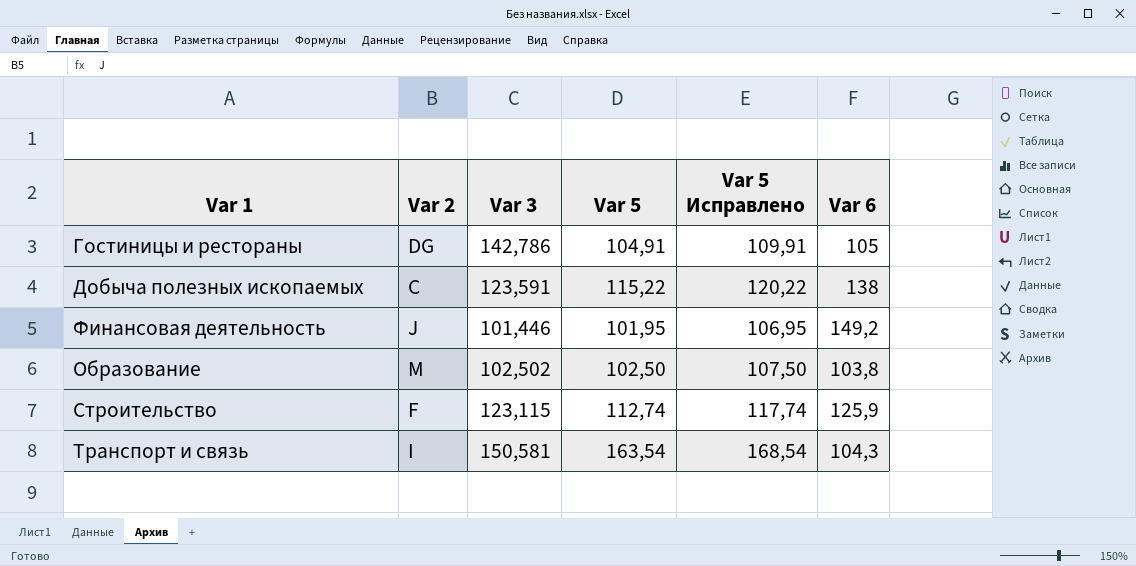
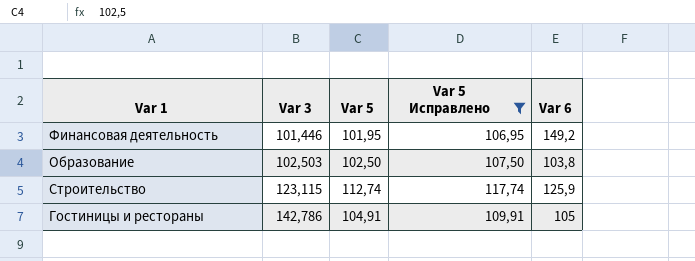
filter: none -> Var 5 Исправлено <= 117,74
row order: none -> Var 3 ascending
column Var 2 | position: 2 -> none
Образование | Var 3: 102,502 -> 102,503

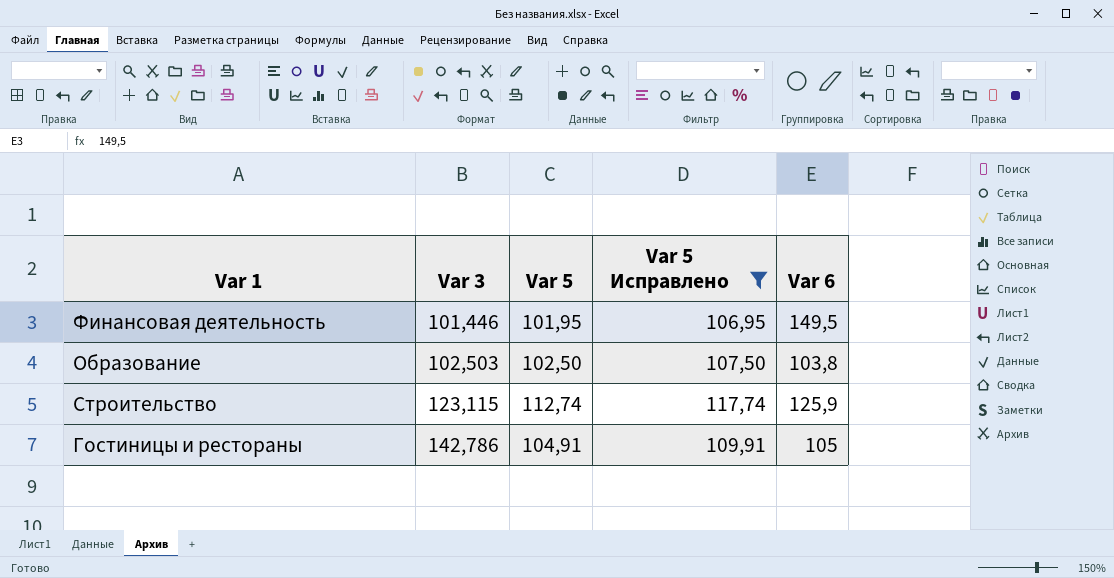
Финансовая деятельность | Var 6: 149,2 -> 149,5

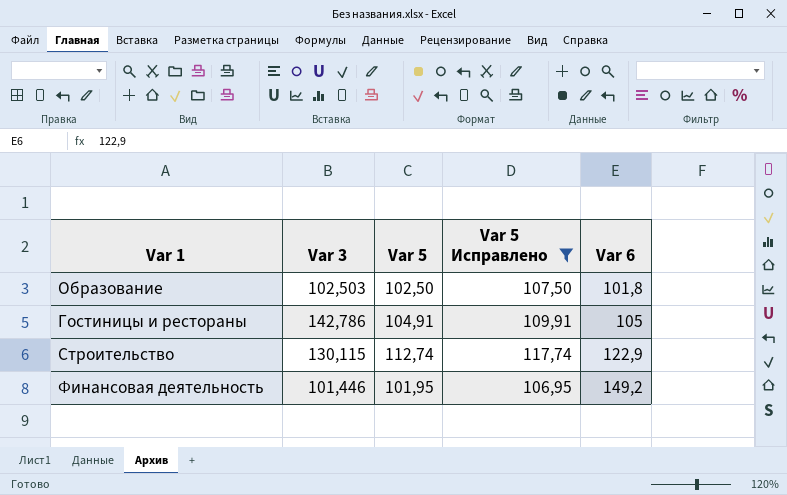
row order: Var 3 ascending -> Var 6 ascending
Образование | Var 6: 103,8 -> 101,8
Строительство | Var 3: 123,115 -> 130,115
Строительство | Var 6: 125,9 -> 122,9
Финансовая деятельность | Var 6: 149,5 -> 149,2

